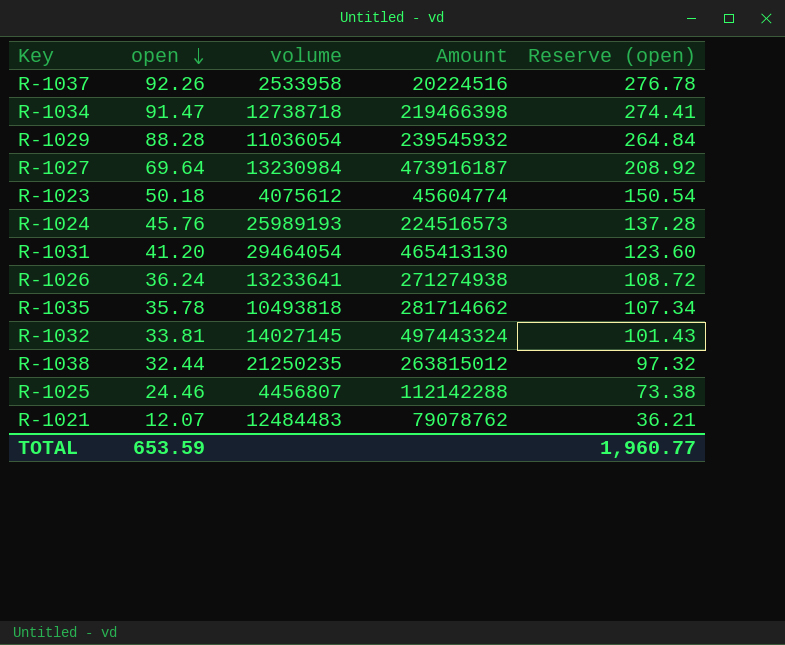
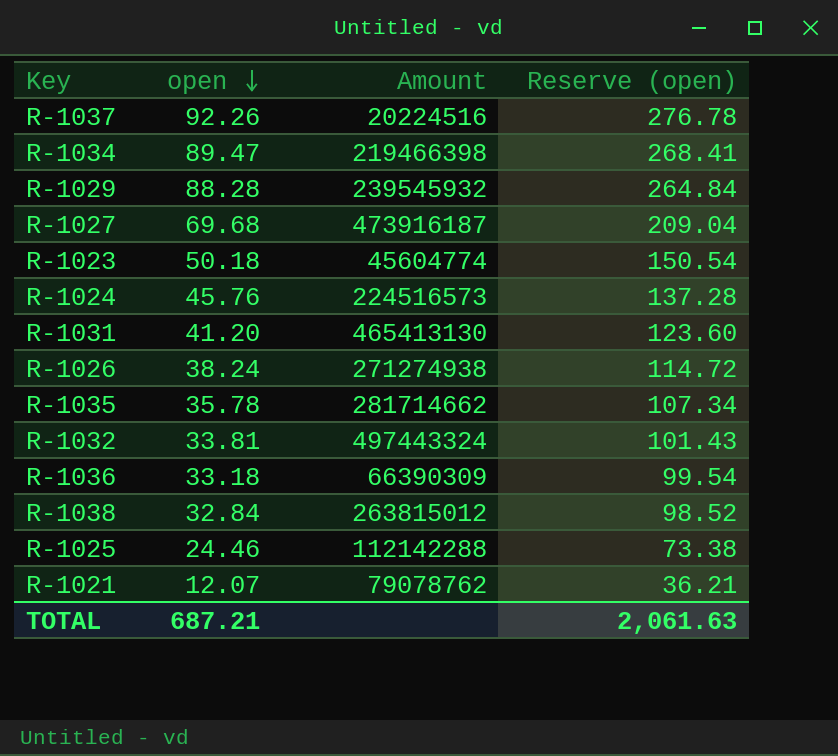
column volume | position: 3 -> none
R-1034 | open: 91.47 -> 89.47
R-1034 | Reserve (open): 274.41 -> 268.41
R-1027 | open: 69.64 -> 69.68
R-1027 | Reserve (open): 208.92 -> 209.04
R-1026 | open: 36.24 -> 38.24
R-1026 | Reserve (open): 108.72 -> 114.72
row R-1036: none -> 33.18 | 66390309 | 99.54
R-1038 | open: 32.44 -> 32.84
R-1038 | Reserve (open): 97.32 -> 98.52
TOTAL | open: 653.59 -> 687.21
TOTAL | Reserve (open): 1,960.77 -> 2,061.63

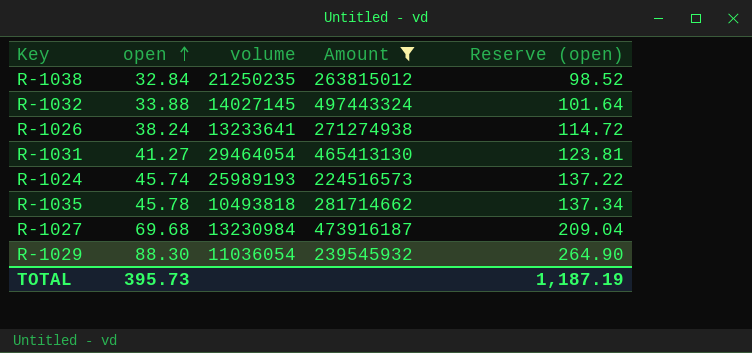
filter: none -> Amount >= 224516573
row order: open descending -> open ascending
column volume | position: none -> 3
R-1032 | open: 33.81 -> 33.88
R-1032 | Reserve (open): 101.43 -> 101.64
R-1031 | open: 41.20 -> 41.27
R-1031 | Reserve (open): 123.60 -> 123.81
R-1024 | open: 45.76 -> 45.74
R-1024 | Reserve (open): 137.28 -> 137.22
R-1035 | open: 35.78 -> 45.78
R-1035 | Reserve (open): 107.34 -> 137.34
R-1029 | open: 88.28 -> 88.30
R-1029 | Reserve (open): 264.84 -> 264.90
TOTAL | open: 687.21 -> 395.73
TOTAL | Reserve (open): 2,061.63 -> 1,187.19

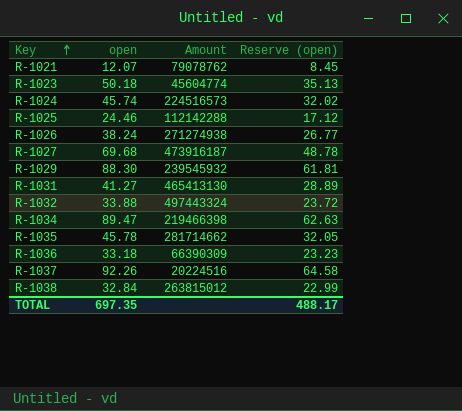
filter: Amount >= 224516573 -> none
row order: open ascending -> Key ascending
column volume | position: 3 -> none
column Reserve (open) | formula: [open] * 3 -> [open] * 0.7
TOTAL | open: 395.73 -> 697.35
TOTAL | Reserve (open): 1,187.19 -> 488.17

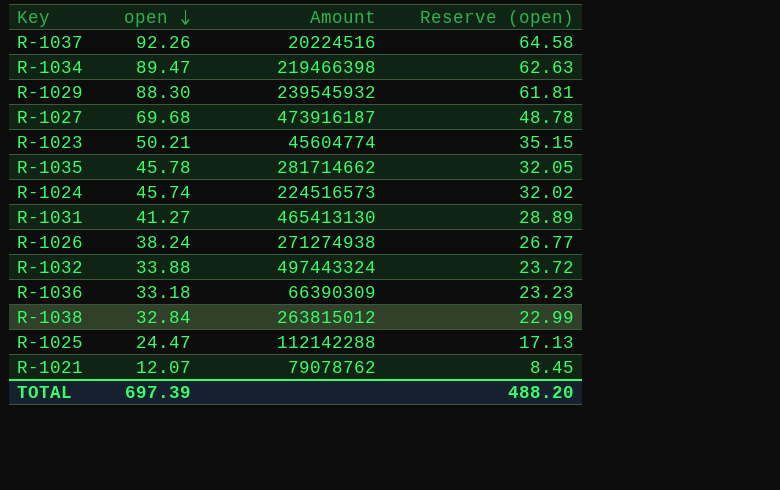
row order: Key ascending -> open descending
R-1023 | open: 50.18 -> 50.21
R-1023 | Reserve (open): 35.13 -> 35.15
R-1025 | open: 24.46 -> 24.47
R-1025 | Reserve (open): 17.12 -> 17.13
TOTAL | open: 697.35 -> 697.39
TOTAL | Reserve (open): 488.17 -> 488.20

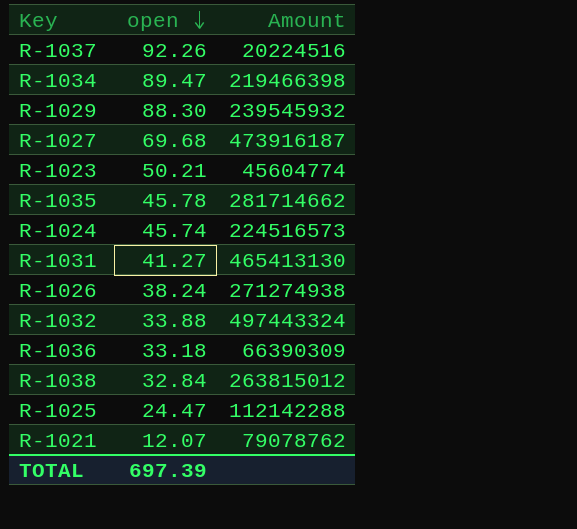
column Reserve (open) | formula: [open] * 0.7 -> none

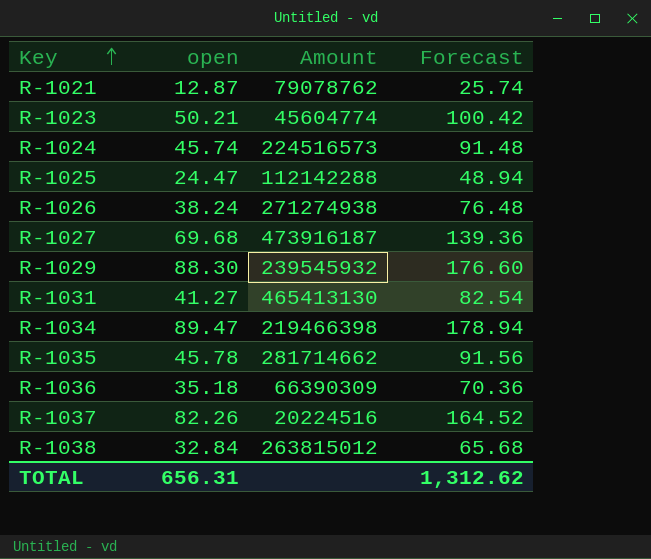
row order: open descending -> Key ascending
column Forecast | formula: none -> [open] * 2
row R-1032: 33.88 | 497443324 -> none
R-1021 | open: 12.07 -> 12.87
R-1036 | open: 33.18 -> 35.18
R-1037 | open: 92.26 -> 82.26
TOTAL | open: 697.39 -> 656.31

